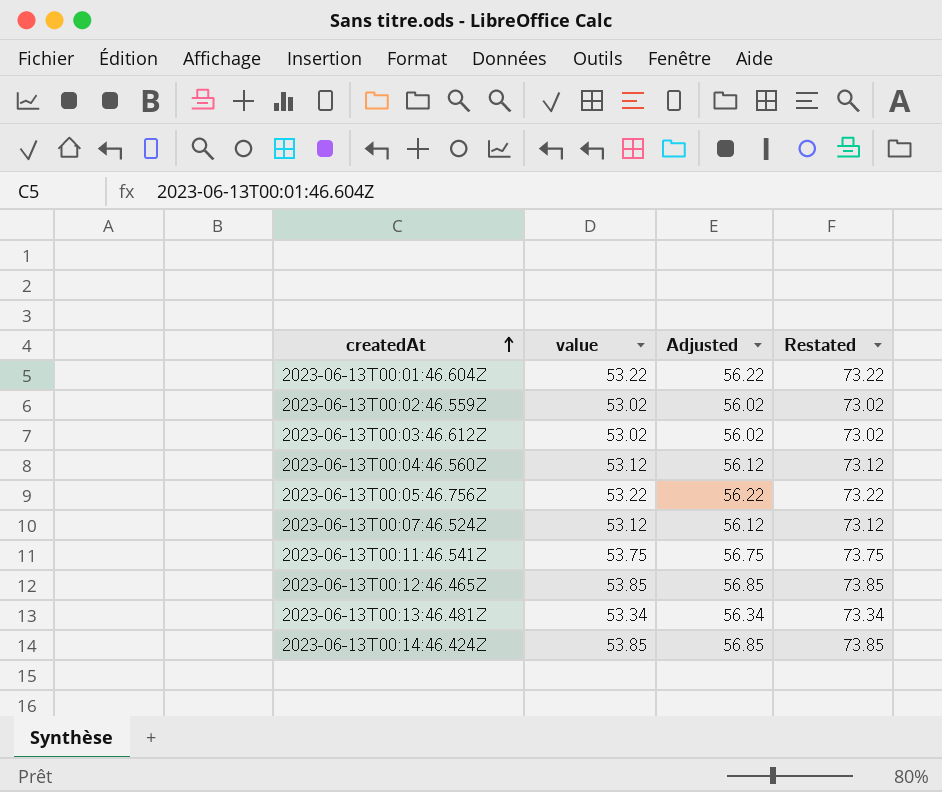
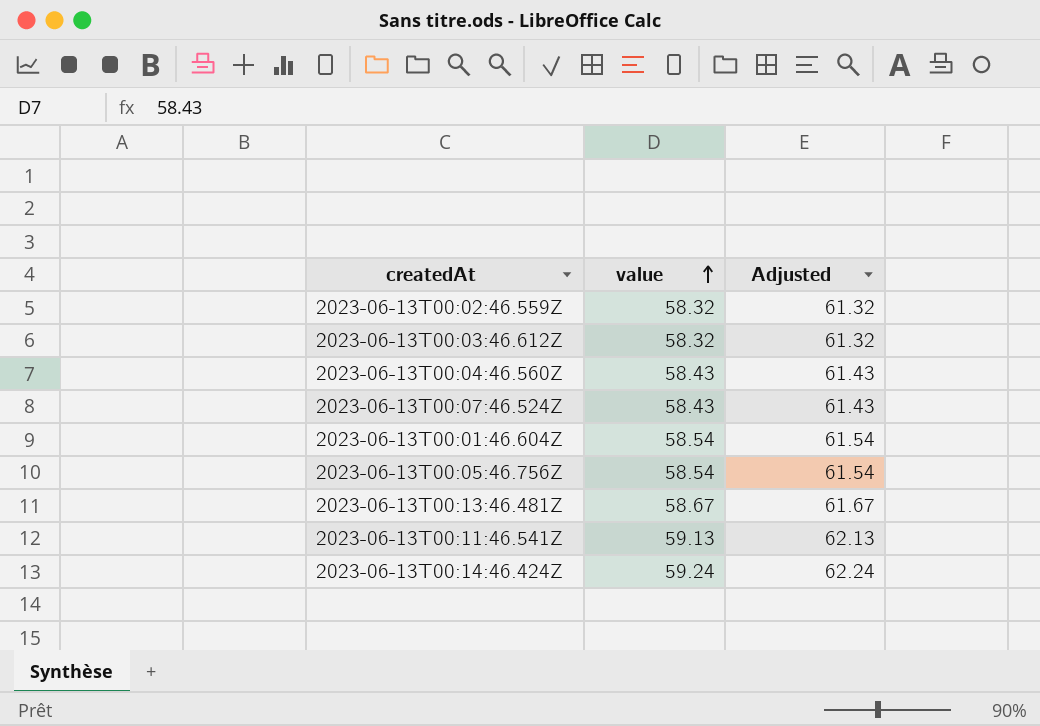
row order: createdAt ascending -> value ascending
column Restated | formula: [value] + 20 -> none
row 2023-06-13T00:12:46.465Z: 53.85 | 56.85 | 73.85 -> none
2023-06-13T00:02:46.559Z | value: 53.02 -> 58.32
2023-06-13T00:02:46.559Z | Adjusted: 56.02 -> 61.32
2023-06-13T00:03:46.612Z | value: 53.02 -> 58.32
2023-06-13T00:03:46.612Z | Adjusted: 56.02 -> 61.32
2023-06-13T00:04:46.560Z | value: 53.12 -> 58.43
2023-06-13T00:04:46.560Z | Adjusted: 56.12 -> 61.43
2023-06-13T00:07:46.524Z | value: 53.12 -> 58.43
2023-06-13T00:07:46.524Z | Adjusted: 56.12 -> 61.43
2023-06-13T00:01:46.604Z | value: 53.22 -> 58.54
2023-06-13T00:01:46.604Z | Adjusted: 56.22 -> 61.54
2023-06-13T00:05:46.756Z | value: 53.22 -> 58.54
2023-06-13T00:05:46.756Z | Adjusted: 56.22 -> 61.54
2023-06-13T00:13:46.481Z | value: 53.34 -> 58.67
2023-06-13T00:13:46.481Z | Adjusted: 56.34 -> 61.67
2023-06-13T00:11:46.541Z | value: 53.75 -> 59.13
2023-06-13T00:11:46.541Z | Adjusted: 56.75 -> 62.13
2023-06-13T00:14:46.424Z | value: 53.85 -> 59.24
2023-06-13T00:14:46.424Z | Adjusted: 56.85 -> 62.24

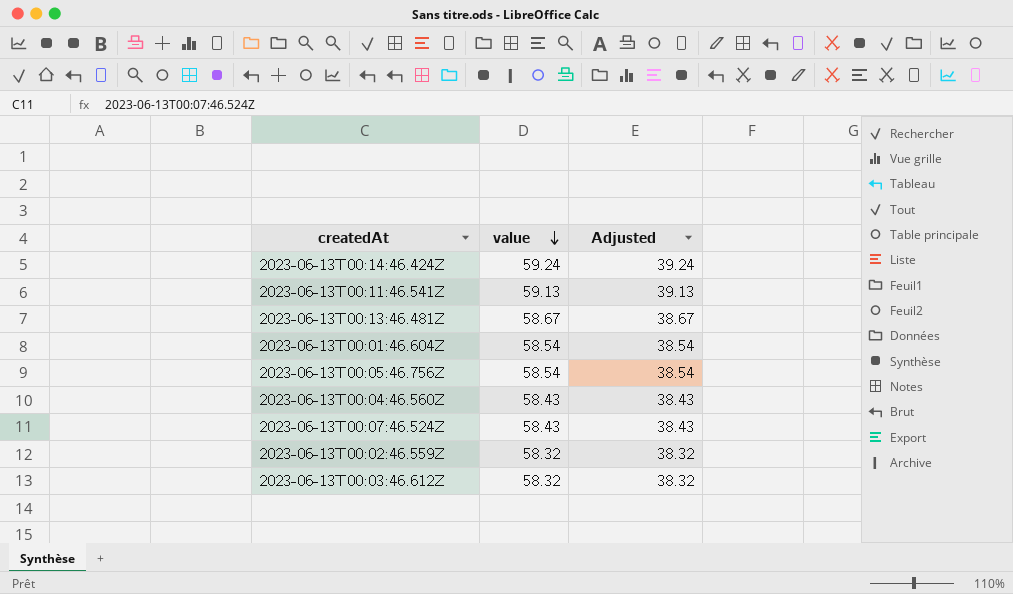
row order: value ascending -> value descending
column Adjusted | formula: [value] + 3 -> [value] - 20

